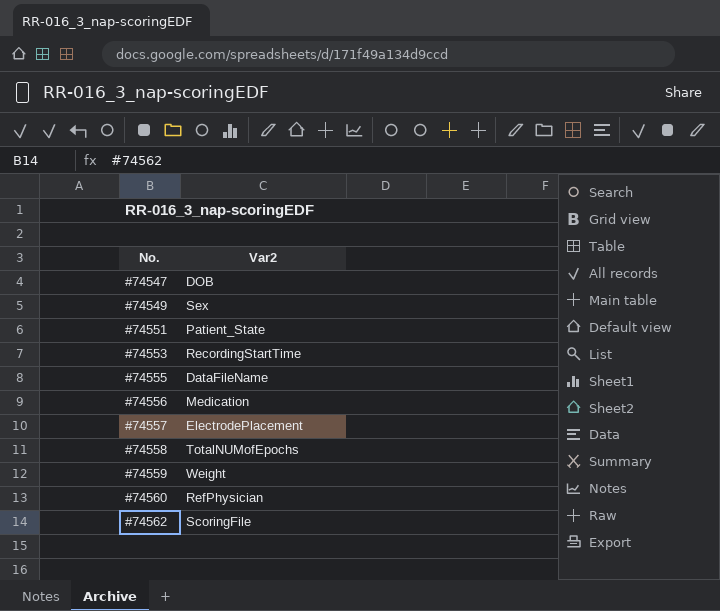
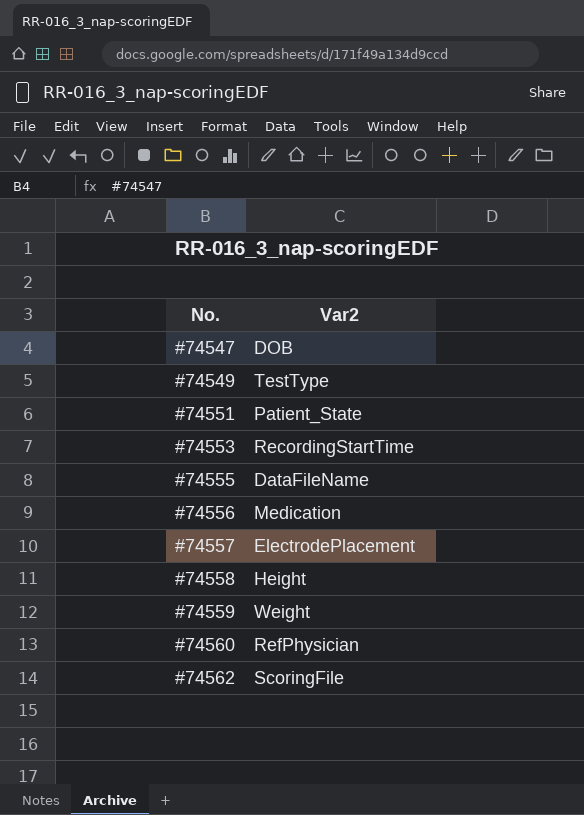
#74549 | Var2: Sex -> TestType
#74558 | Var2: TotalNUMofEpochs -> Height

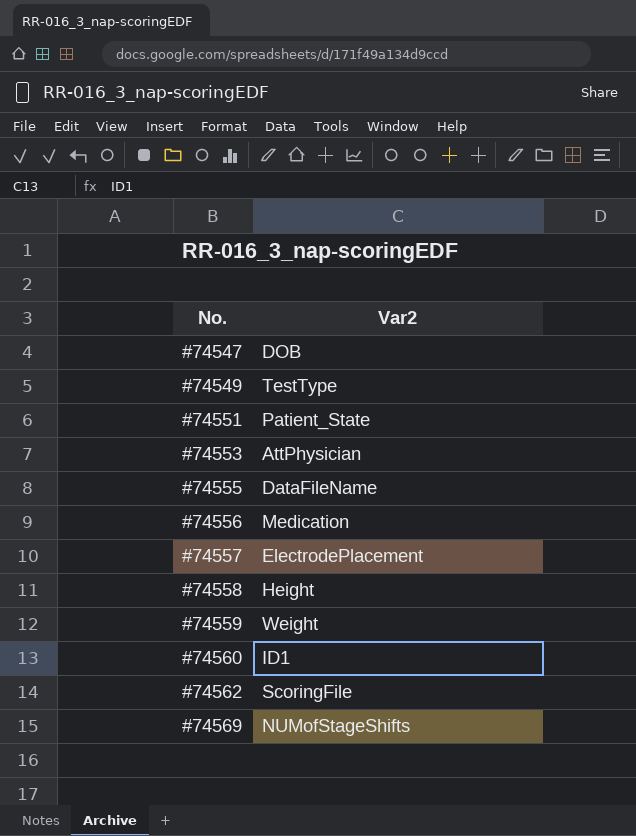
#74553 | Var2: RecordingStartTime -> AttPhysician
#74560 | Var2: RefPhysician -> ID1
row #74569: none -> NUMofStageShifts

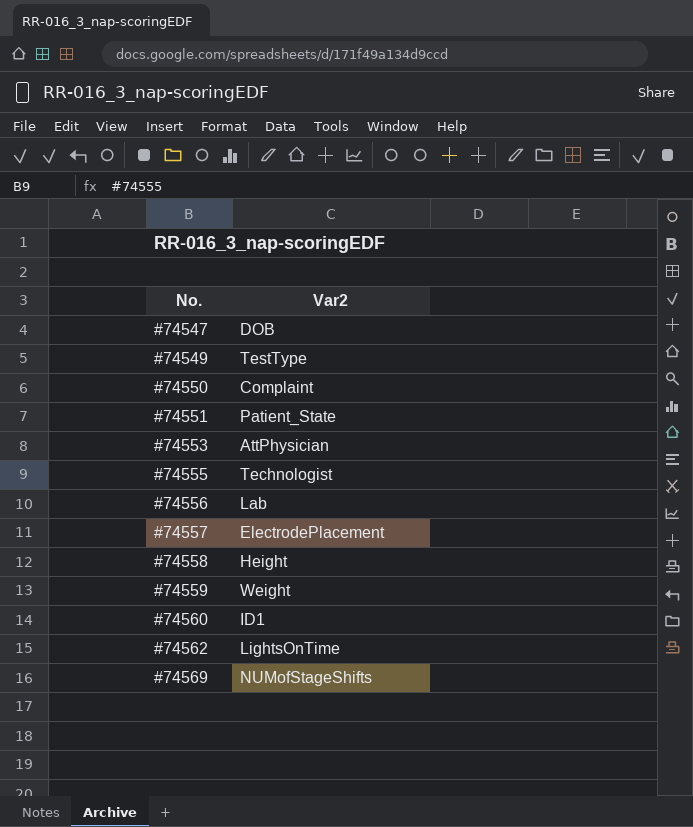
row #74550: none -> Complaint
#74555 | Var2: DataFileName -> Technologist
#74556 | Var2: Medication -> Lab
#74562 | Var2: ScoringFile -> LightsOnTime

